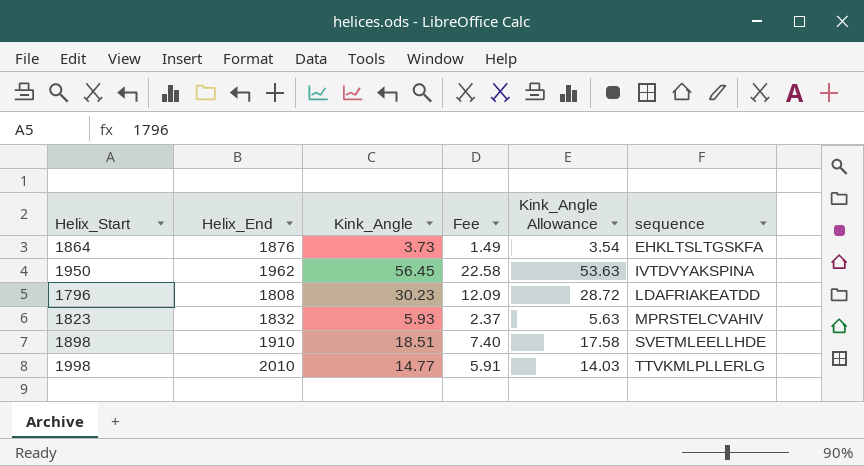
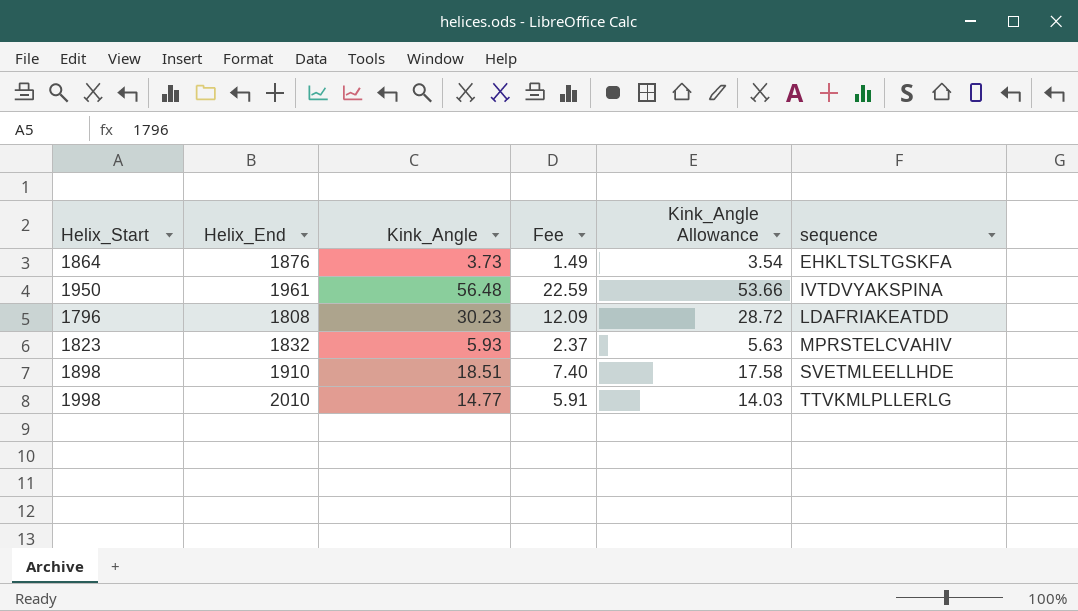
1950 | Helix_End: 1962 -> 1961
1950 | Kink_Angle: 56.45 -> 56.48
1950 | Fee: 22.58 -> 22.59
1950 | Kink_Angle Allowance: 53.63 -> 53.66

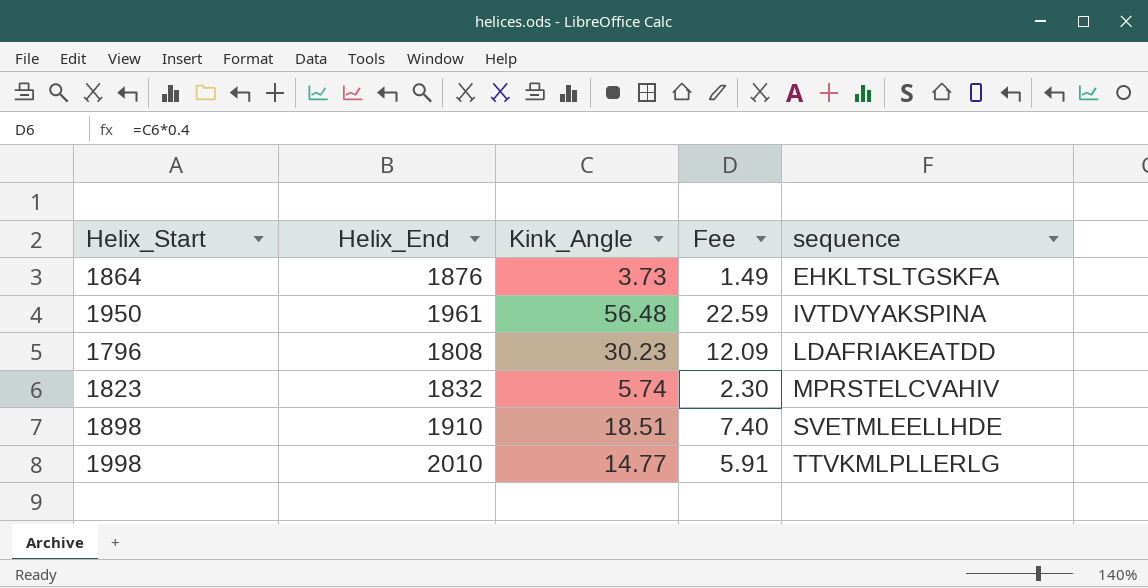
column Kink_Angle Allowance | formula: [Kink_Angle] * 0.95 -> none
1823 | Kink_Angle: 5.93 -> 5.74
1823 | Fee: 2.37 -> 2.30

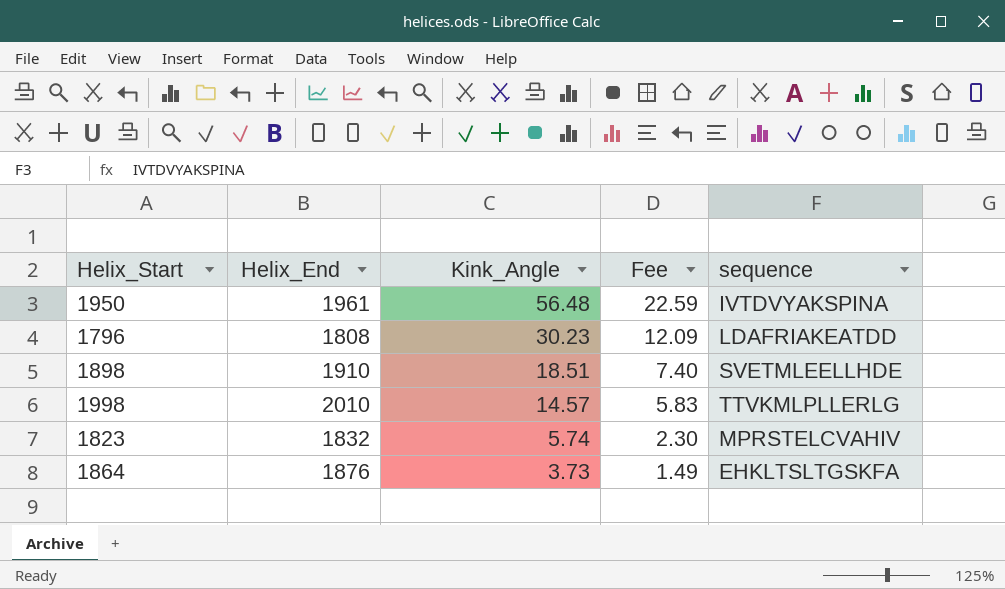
row order: sequence ascending -> Kink_Angle descending
1998 | Kink_Angle: 14.77 -> 14.57
1998 | Fee: 5.91 -> 5.83

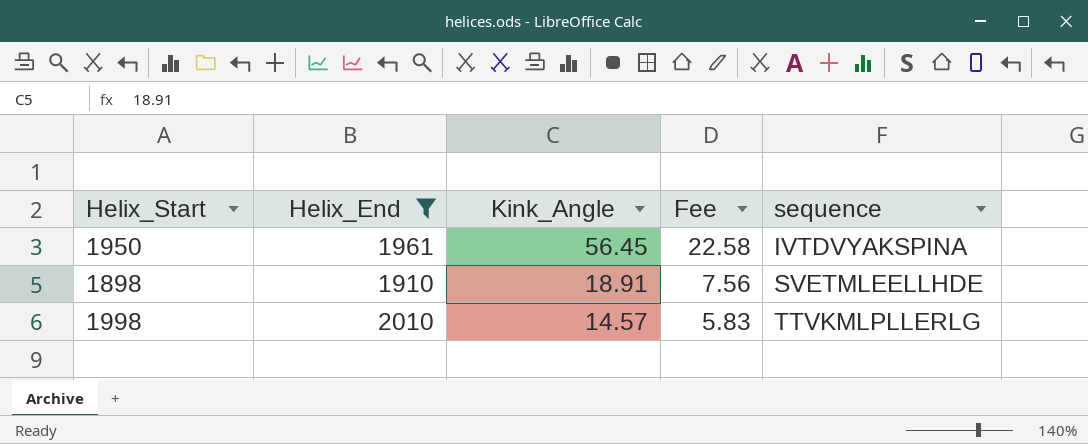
filter: none -> Helix_End >= 1910
1950 | Kink_Angle: 56.48 -> 56.45
1950 | Fee: 22.59 -> 22.58
1898 | Kink_Angle: 18.51 -> 18.91
1898 | Fee: 7.40 -> 7.56

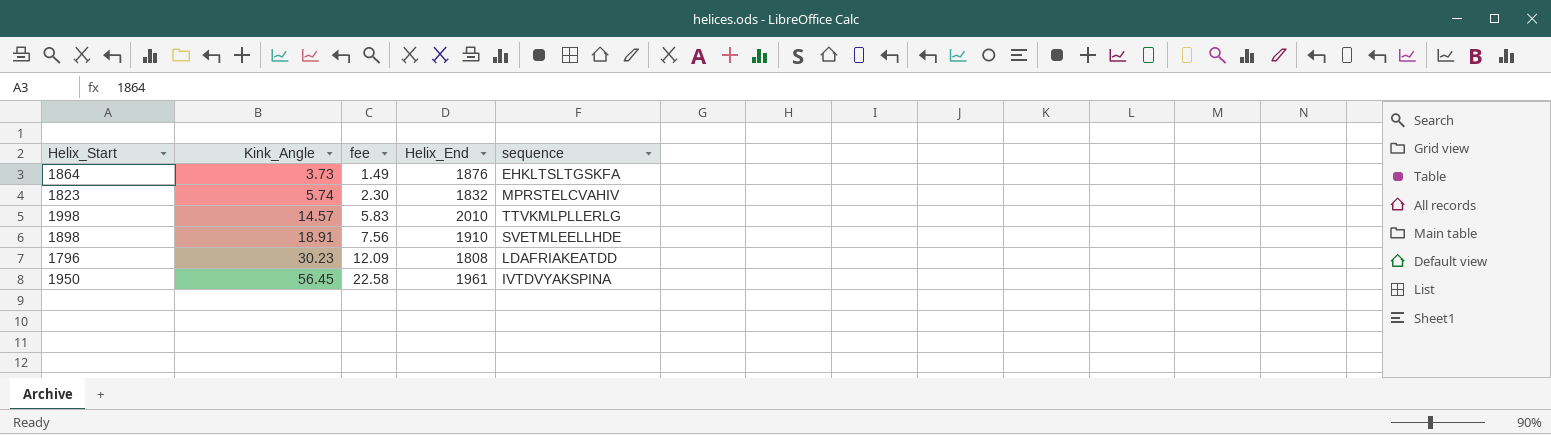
filter: Helix_End >= 1910 -> none
row order: Kink_Angle descending -> Kink_Angle ascending
column name: Fee -> fee
column Helix_End | position: 2 -> 4

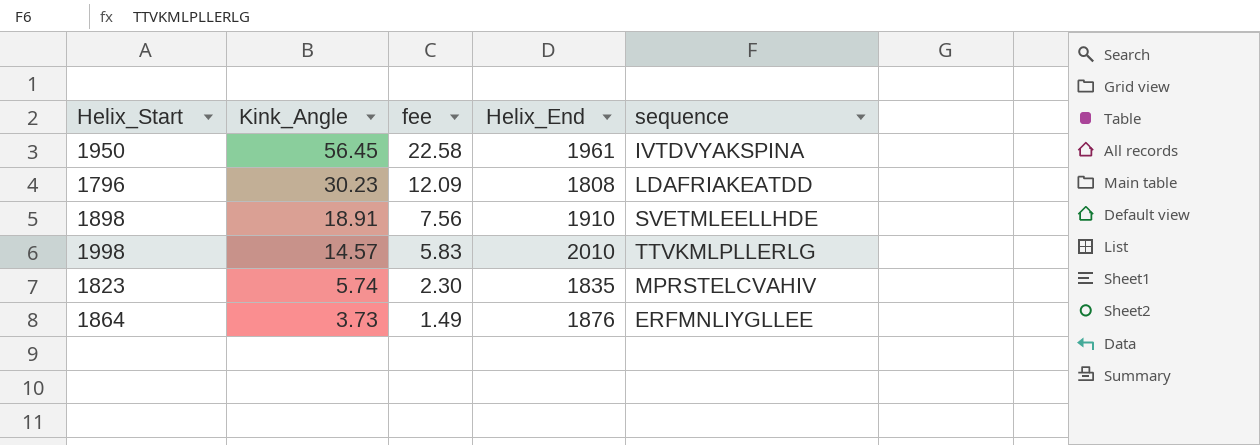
row order: Kink_Angle ascending -> Kink_Angle descending
1823 | Helix_End: 1832 -> 1835
1864 | sequence: EHKLTSLTGSKFA -> ERFMNLIYGLLEE

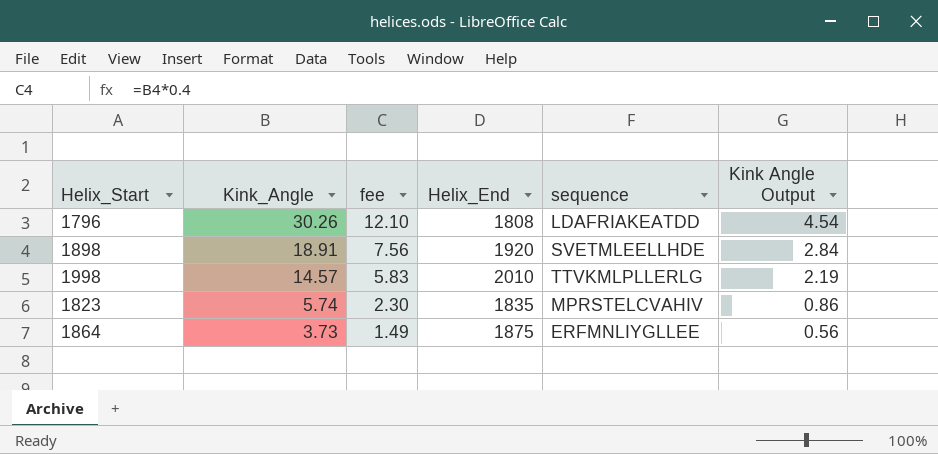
column Kink Angle Output | formula: none -> [Kink_Angle] * 0.15
row 1950: 56.45 | 22.58 | 1961 | IVTDVYAKSPINA -> none
1796 | Kink_Angle: 30.23 -> 30.26
1796 | fee: 12.09 -> 12.10
1898 | Helix_End: 1910 -> 1920
1864 | Helix_End: 1876 -> 1875

